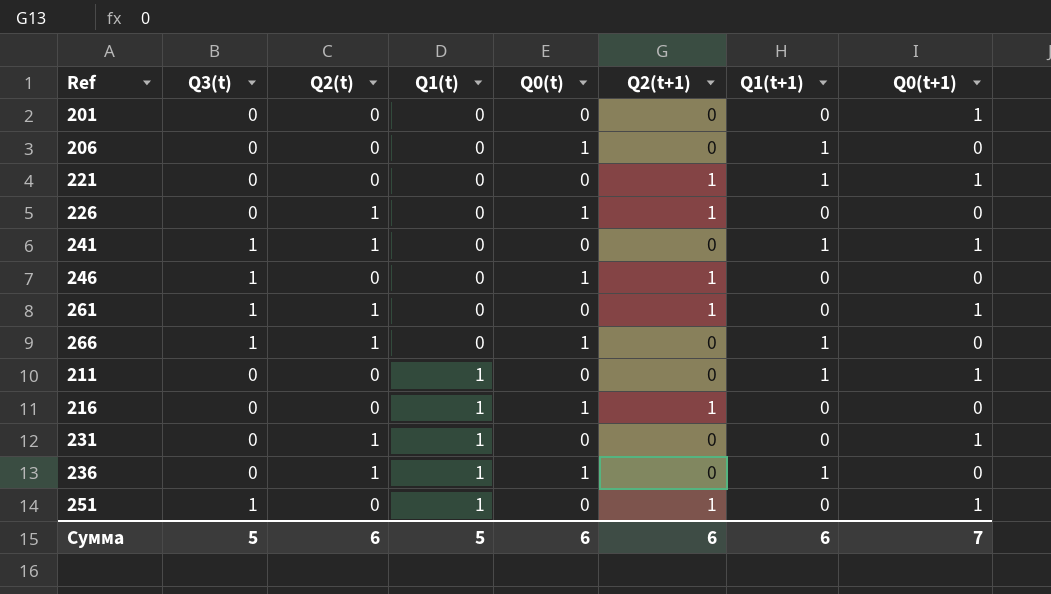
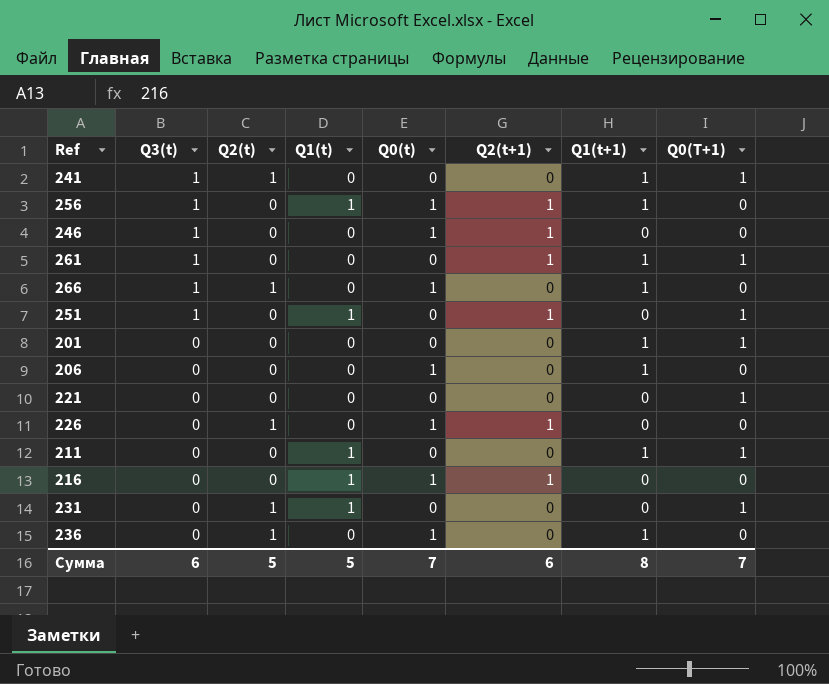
row order: Q1(t) ascending -> Q3(t) descending
column name: Q0(t+1) -> Q0(T+1)
row 256: none -> 1 | 0 | 1 | 1 | 1 | 1 | 0
261 | Q2(t): 1 -> 0
261 | Q1(t+1): 0 -> 1
201 | Q1(t+1): 0 -> 1
221 | Q2(t+1): 1 -> 0
221 | Q1(t+1): 1 -> 0
236 | Q1(t): 1 -> 0
Сумма | Q3(t): 5 -> 6
Сумма | Q2(t): 6 -> 5
Сумма | Q0(t): 6 -> 7
Сумма | Q1(t+1): 6 -> 8

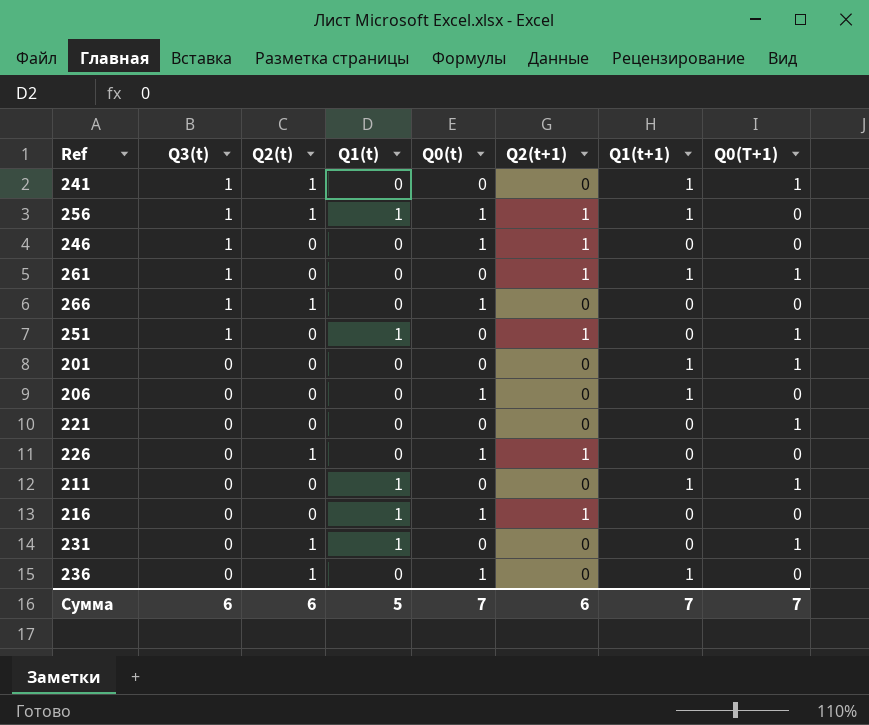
256 | Q2(t): 0 -> 1
266 | Q1(t+1): 1 -> 0
Сумма | Q2(t): 5 -> 6
Сумма | Q1(t+1): 8 -> 7

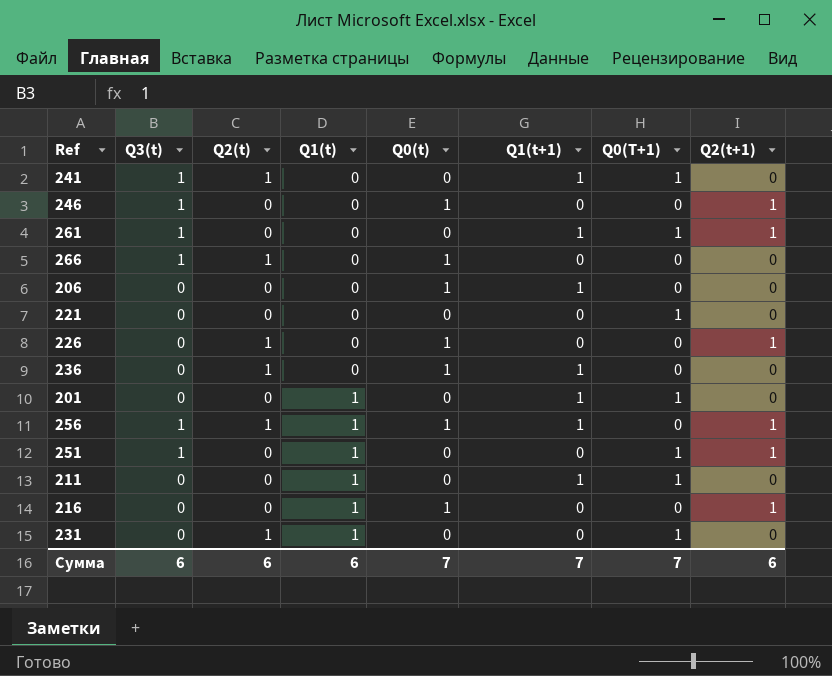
row order: Q3(t) descending -> Q1(t) ascending
column Q2(t+1) | position: 6 -> 8
201 | Q1(t): 0 -> 1
Сумма | Q1(t): 5 -> 6

